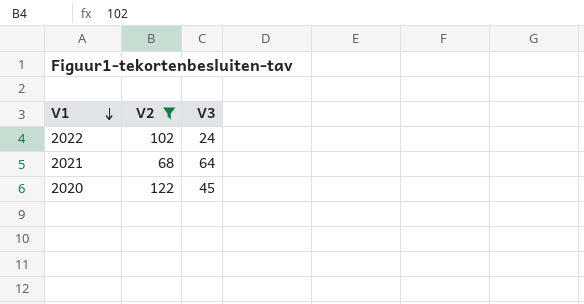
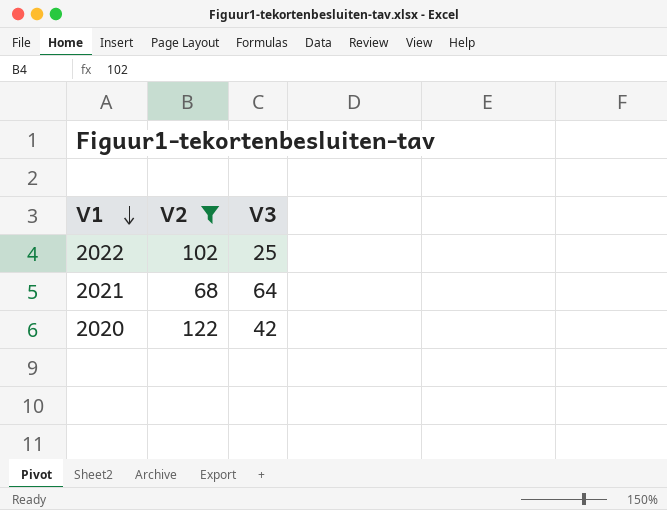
2022 | V3: 24 -> 25
2020 | V3: 45 -> 42

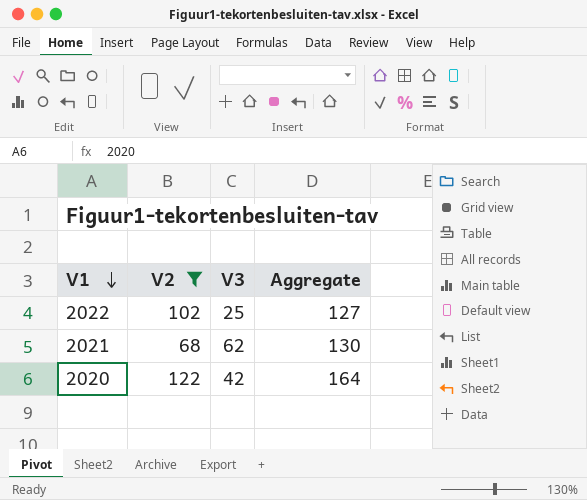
column Aggregate | formula: none -> [V2] + [V3]
2021 | V3: 64 -> 62

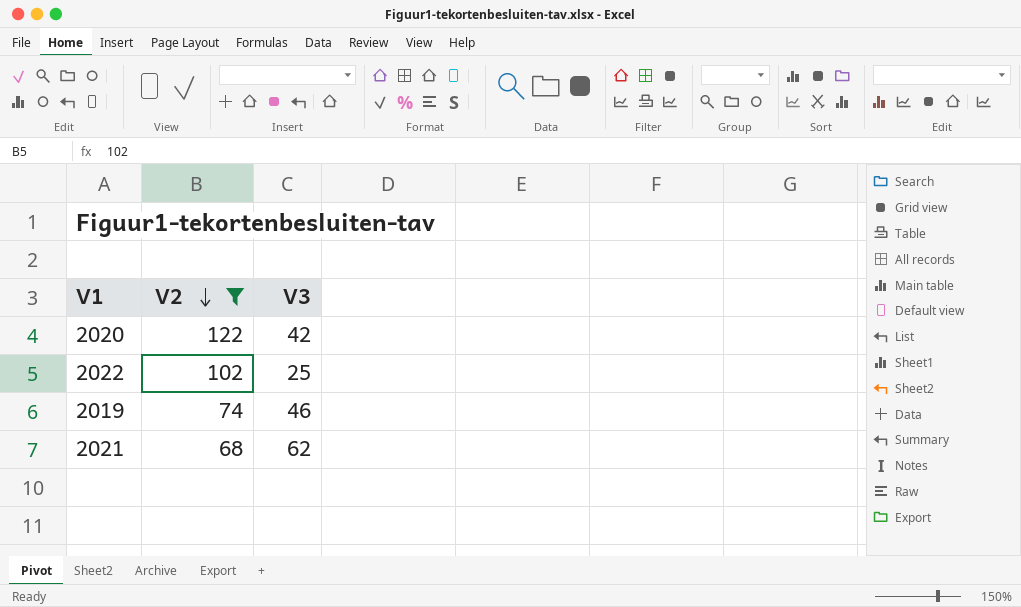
row order: V1 descending -> V2 descending
column Aggregate | formula: [V2] + [V3] -> none
row 2019: none -> 74 | 46

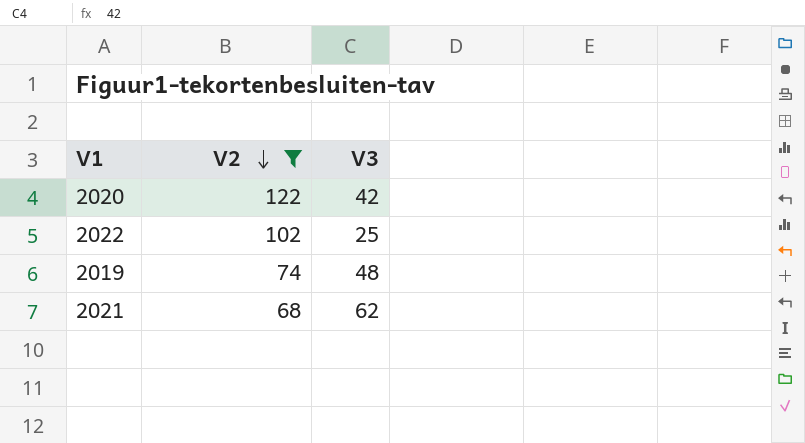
2019 | V3: 46 -> 48

